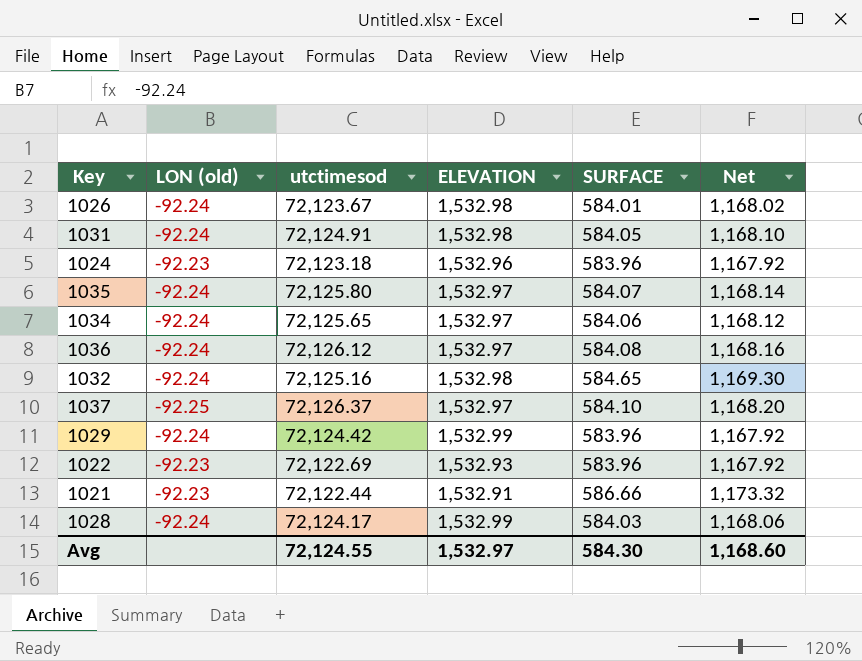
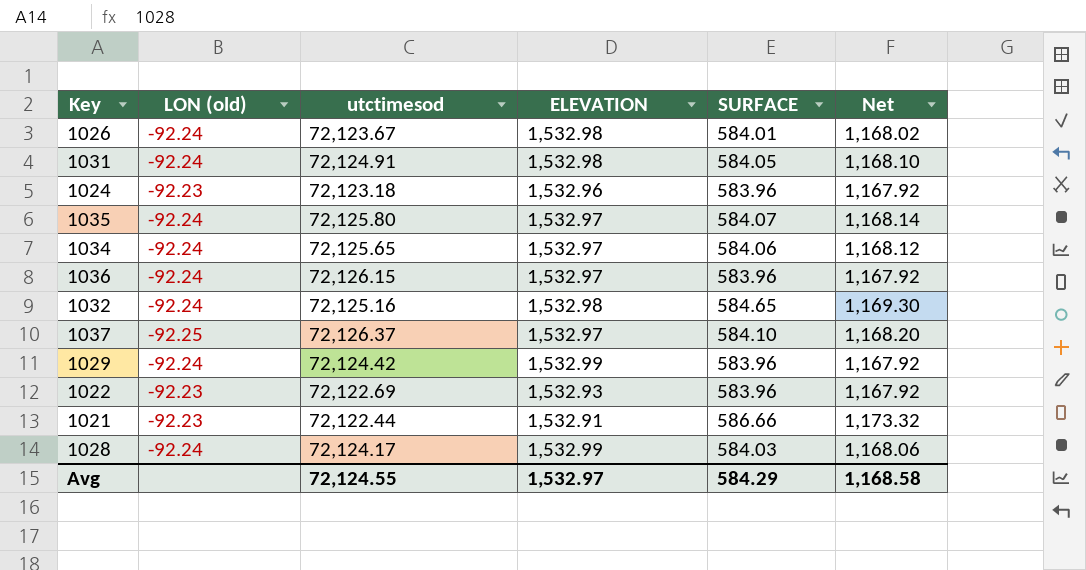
1036 | utctimesod: 72,126.12 -> 72,126.15
1036 | SURFACE: 584.08 -> 583.96
1036 | Net: 1,168.16 -> 1,167.92
Avg | SURFACE: 584.30 -> 584.29
Avg | Net: 1,168.60 -> 1,168.58

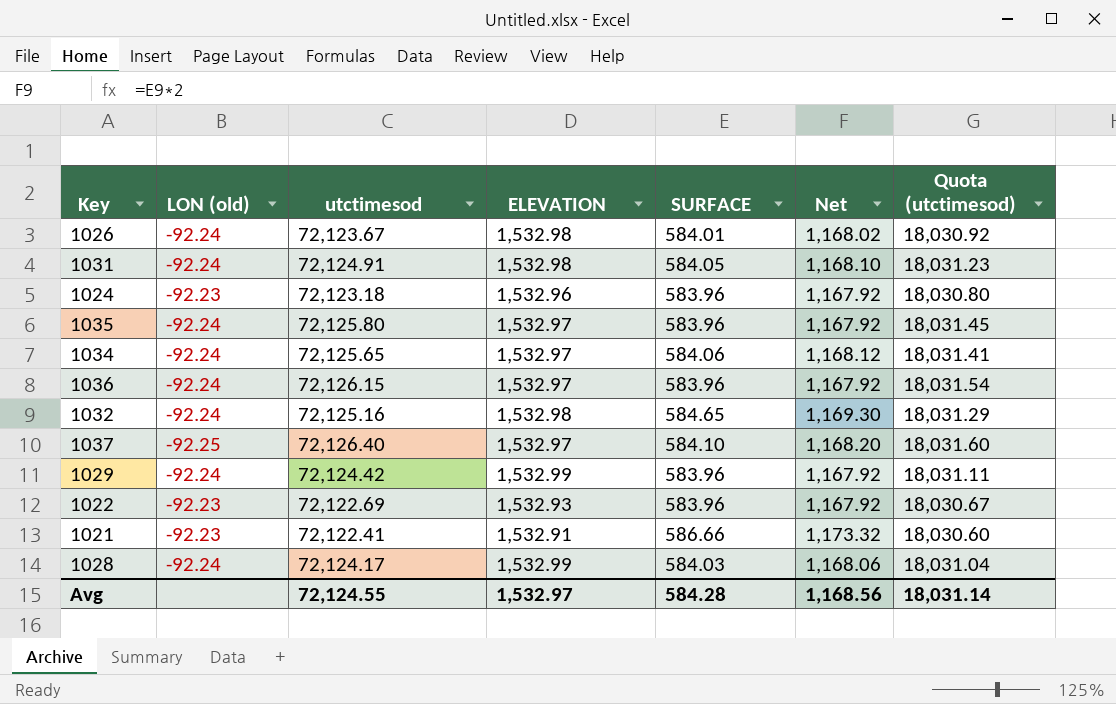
column Quota (utctimesod) | formula: none -> [utctimesod] * 0.25
1035 | SURFACE: 584.07 -> 583.96
1035 | Net: 1,168.14 -> 1,167.92
1037 | utctimesod: 72,126.37 -> 72,126.40
1021 | utctimesod: 72,122.44 -> 72,122.41
Avg | SURFACE: 584.29 -> 584.28
Avg | Net: 1,168.58 -> 1,168.56

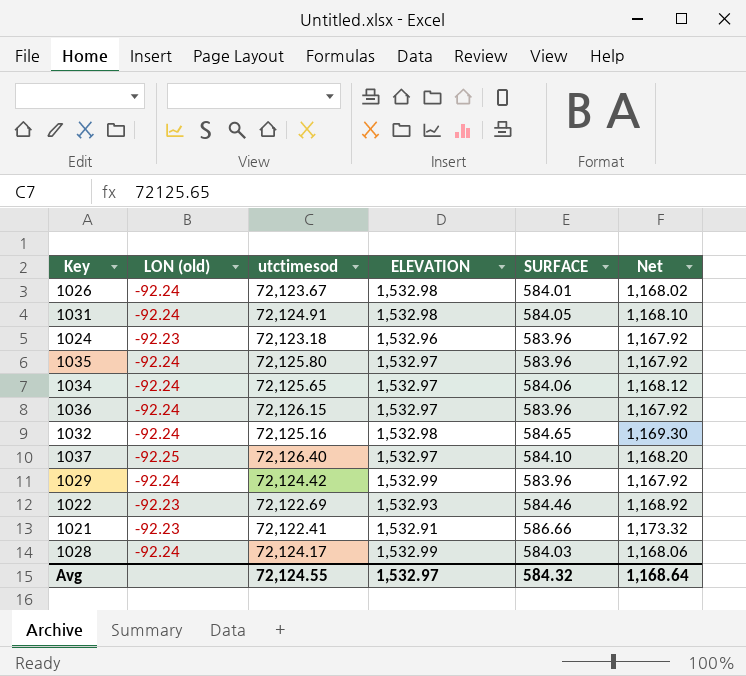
column Quota (utctimesod) | formula: [utctimesod] * 0.25 -> none
1022 | SURFACE: 583.96 -> 584.46
1022 | Net: 1,167.92 -> 1,168.92
Avg | SURFACE: 584.28 -> 584.32
Avg | Net: 1,168.56 -> 1,168.64

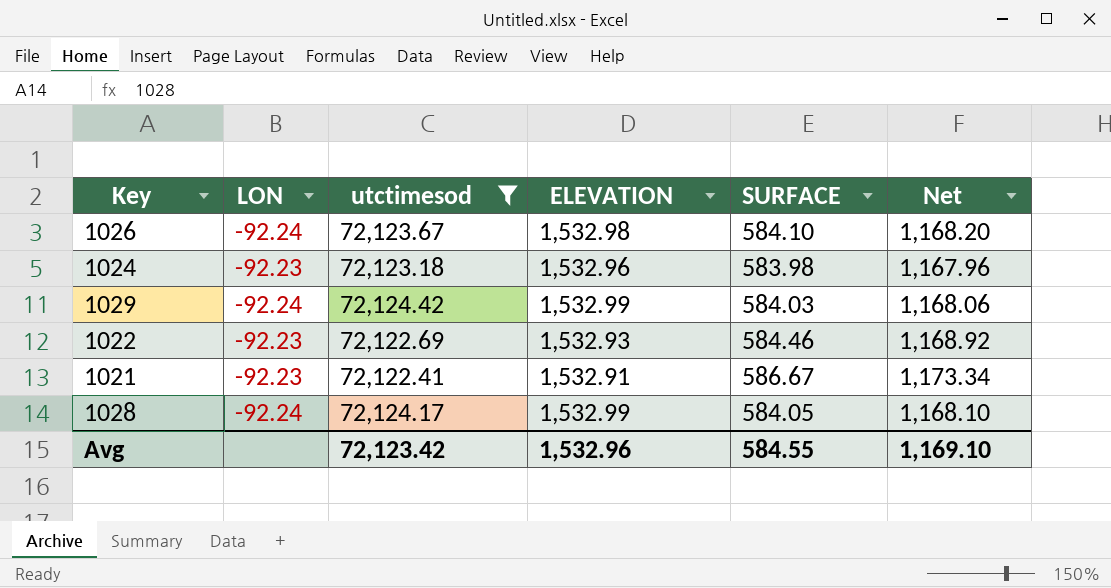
filter: none -> utctimesod <= 72,124.42
column name: LON (old) -> LON
1026 | SURFACE: 584.01 -> 584.10
1026 | Net: 1,168.02 -> 1,168.20
1024 | SURFACE: 583.96 -> 583.98
1024 | Net: 1,167.92 -> 1,167.96
1029 | SURFACE: 583.96 -> 584.03
1029 | Net: 1,167.92 -> 1,168.06
1021 | SURFACE: 586.66 -> 586.67
1021 | Net: 1,173.32 -> 1,173.34
1028 | SURFACE: 584.03 -> 584.05
1028 | Net: 1,168.06 -> 1,168.10
Avg | utctimesod: 72,124.55 -> 72,123.42
Avg | ELEVATION: 1,532.97 -> 1,532.96
Avg | SURFACE: 584.32 -> 584.55
Avg | Net: 1,168.64 -> 1,169.10

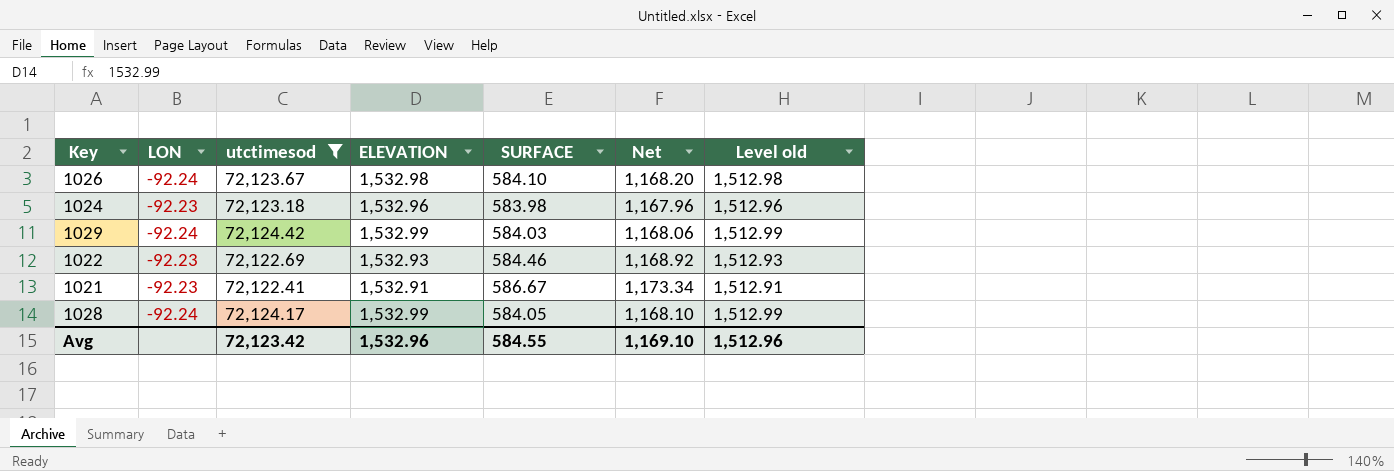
column Level old | formula: none -> [ELEVATION] - 20

